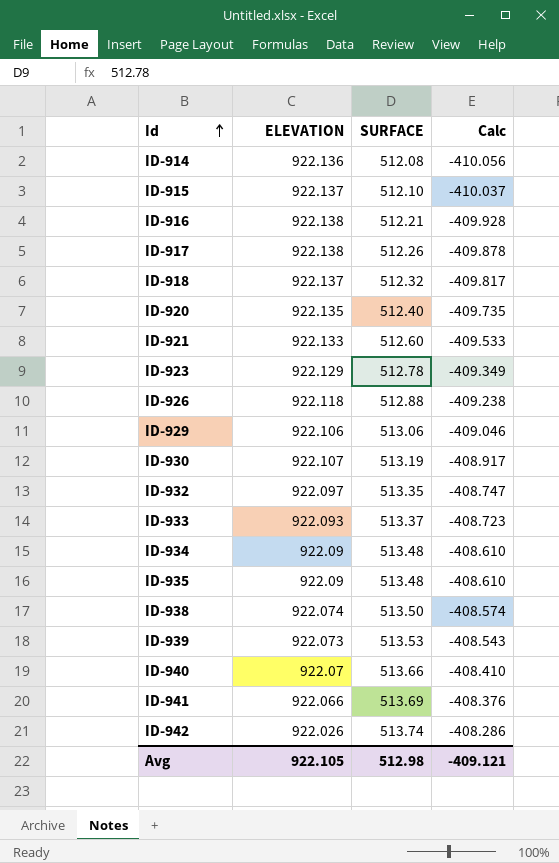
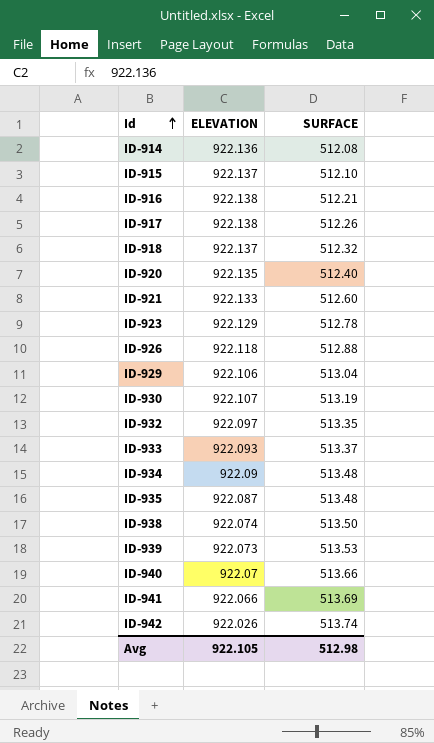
column Calc | formula: [SURFACE] - [ELEVATION] -> none
ID-929 | SURFACE: 513.06 -> 513.04
ID-935 | ELEVATION: 922.09 -> 922.087

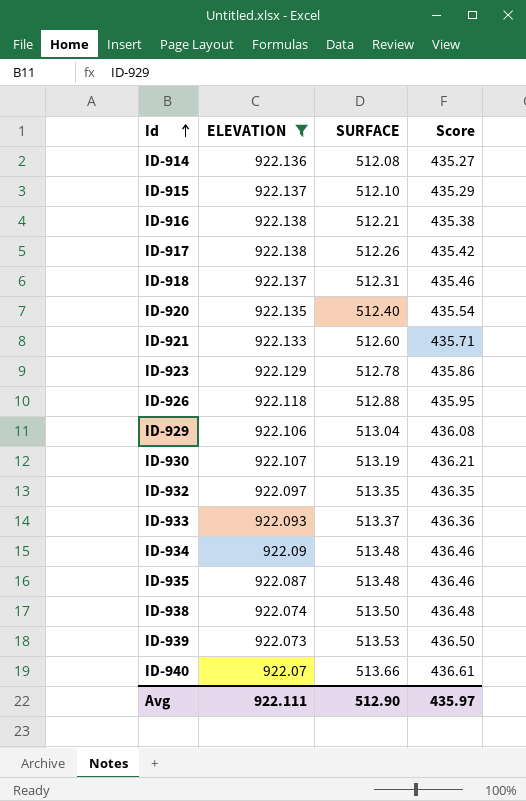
filter: none -> ELEVATION >= 922.07
column Score | formula: none -> [SURFACE] * 0.85
ID-918 | SURFACE: 512.32 -> 512.31
Avg | ELEVATION: 922.105 -> 922.111
Avg | SURFACE: 512.98 -> 512.90

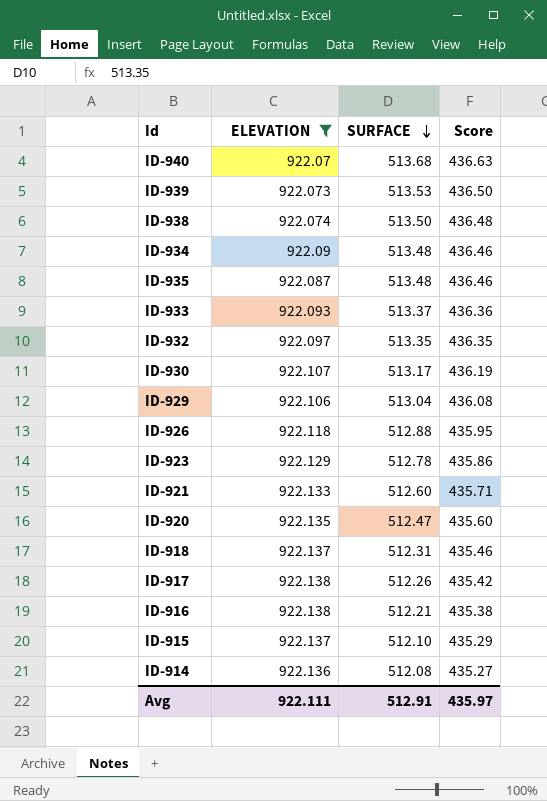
row order: Id ascending -> SURFACE descending
ID-940 | SURFACE: 513.66 -> 513.68
ID-940 | Score: 436.61 -> 436.63
ID-930 | SURFACE: 513.19 -> 513.17
ID-930 | Score: 436.21 -> 436.19
ID-920 | SURFACE: 512.40 -> 512.47
ID-920 | Score: 435.54 -> 435.60
Avg | SURFACE: 512.90 -> 512.91

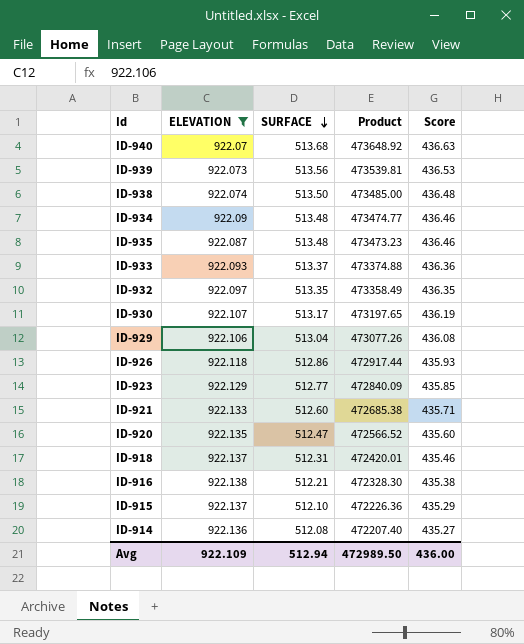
column Product | formula: none -> [ELEVATION] * [SURFACE]
row ID-917: 922.138 | 512.26 | 435.42 -> none
ID-939 | SURFACE: 513.53 -> 513.56
ID-939 | Score: 436.50 -> 436.53
ID-926 | SURFACE: 512.88 -> 512.86
ID-926 | Score: 435.95 -> 435.93
ID-923 | SURFACE: 512.78 -> 512.77
ID-923 | Score: 435.86 -> 435.85
Avg | ELEVATION: 922.111 -> 922.109
Avg | SURFACE: 512.91 -> 512.94
Avg | Score: 435.97 -> 436.00

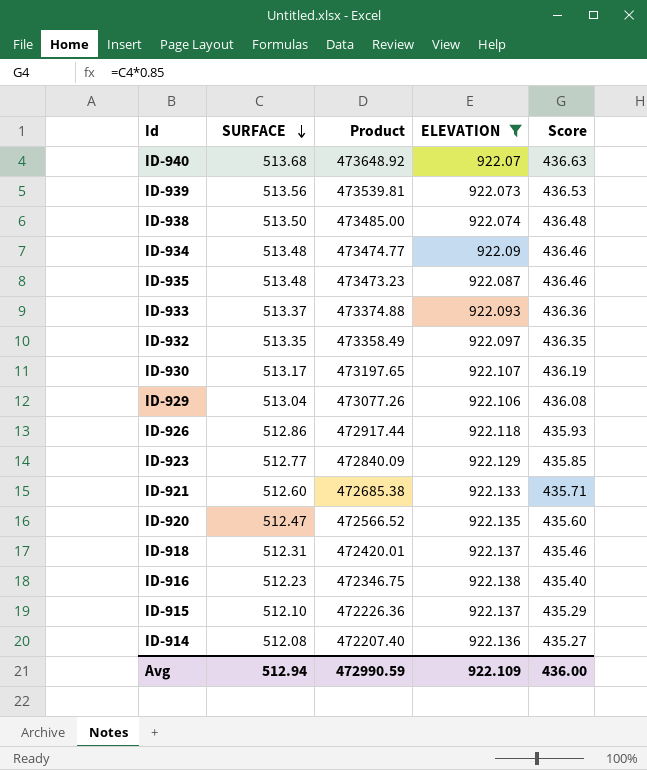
column ELEVATION | position: 2 -> 4
ID-916 | SURFACE: 512.21 -> 512.23
ID-916 | Product: 472328.30 -> 472346.75
ID-916 | Score: 435.38 -> 435.40
Avg | Product: 472989.50 -> 472990.59

